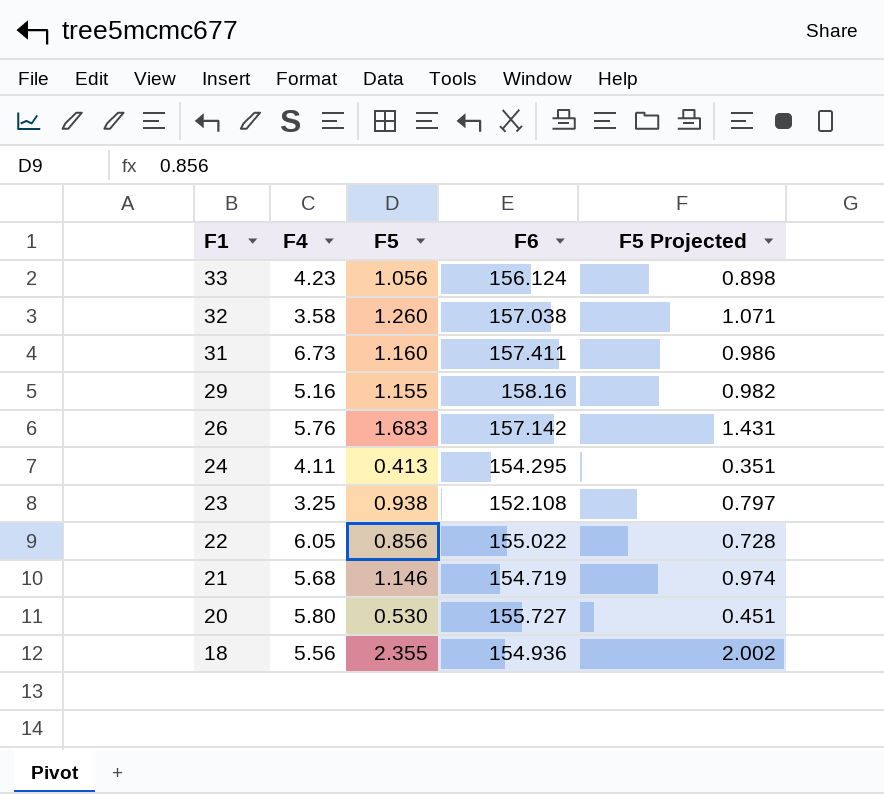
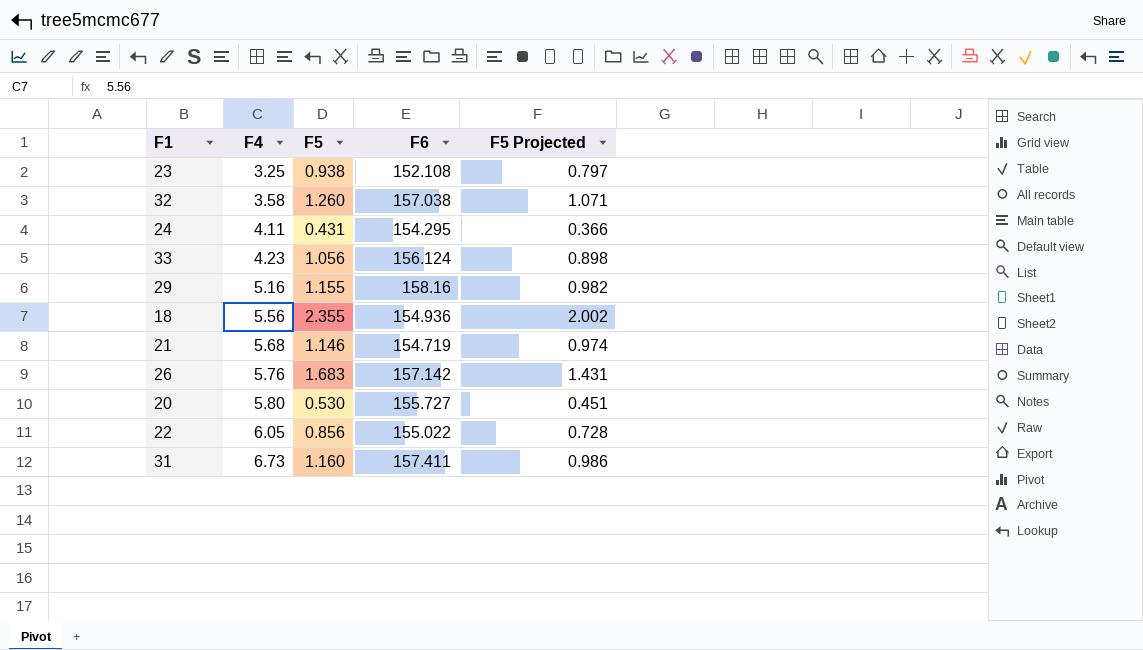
row order: F1 descending -> F4 ascending
24 | F5: 0.413 -> 0.431
24 | F5 Projected: 0.351 -> 0.366

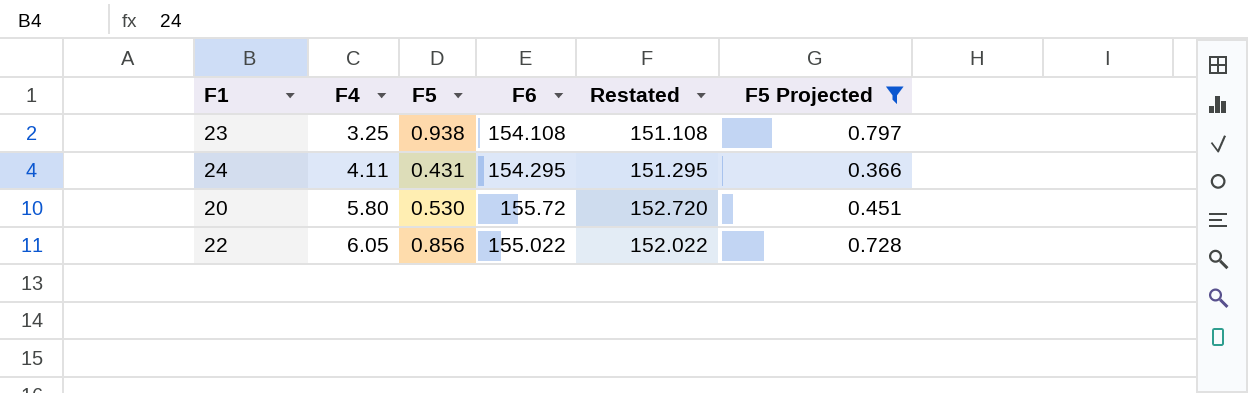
filter: none -> F5 Projected <= 0.797
column Restated | formula: none -> [F6] - 3
23 | F6: 152.108 -> 154.108
20 | F6: 155.727 -> 155.72

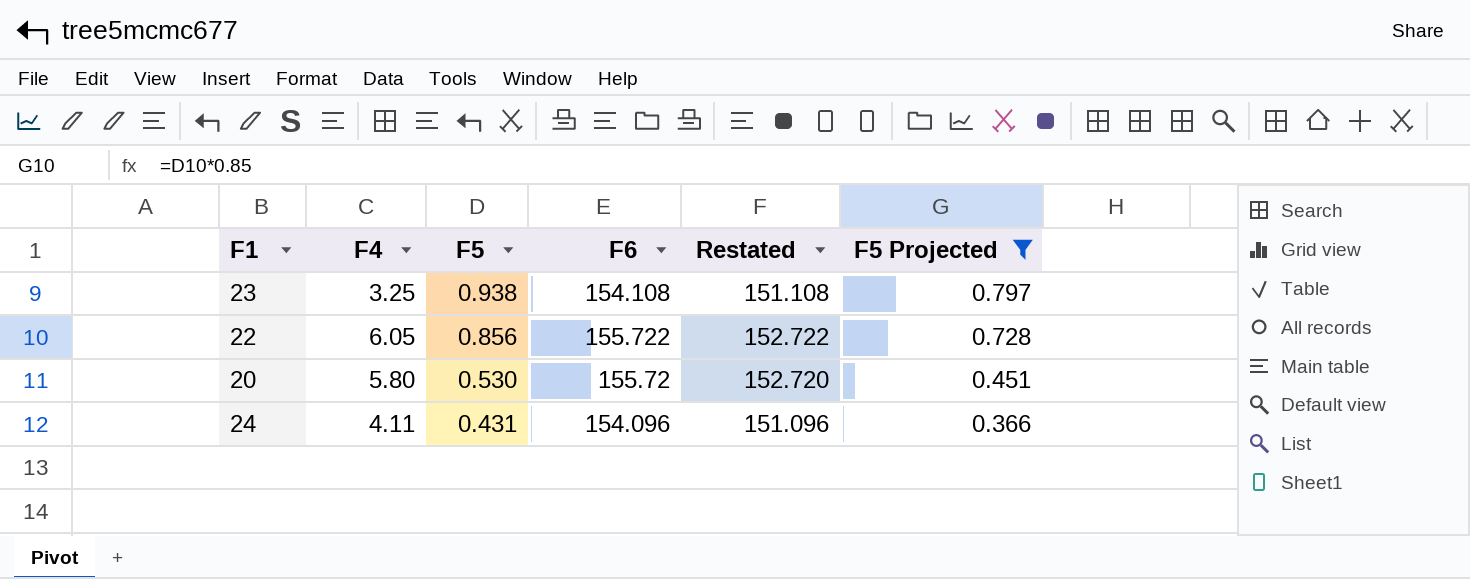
row order: F4 ascending -> F5 descending
22 | F6: 155.022 -> 155.722
22 | Restated: 152.022 -> 152.722
24 | F6: 154.295 -> 154.096
24 | Restated: 151.295 -> 151.096

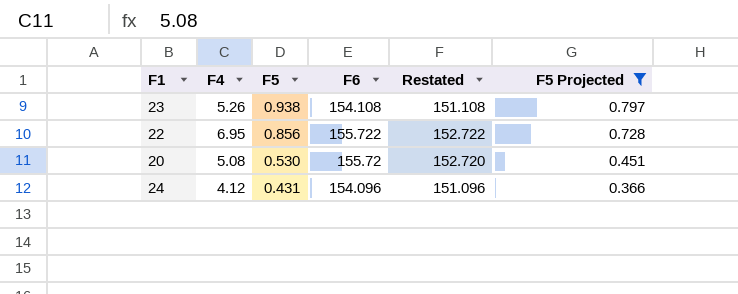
23 | F4: 3.25 -> 5.26
22 | F4: 6.05 -> 6.95
20 | F4: 5.80 -> 5.08
24 | F4: 4.11 -> 4.12

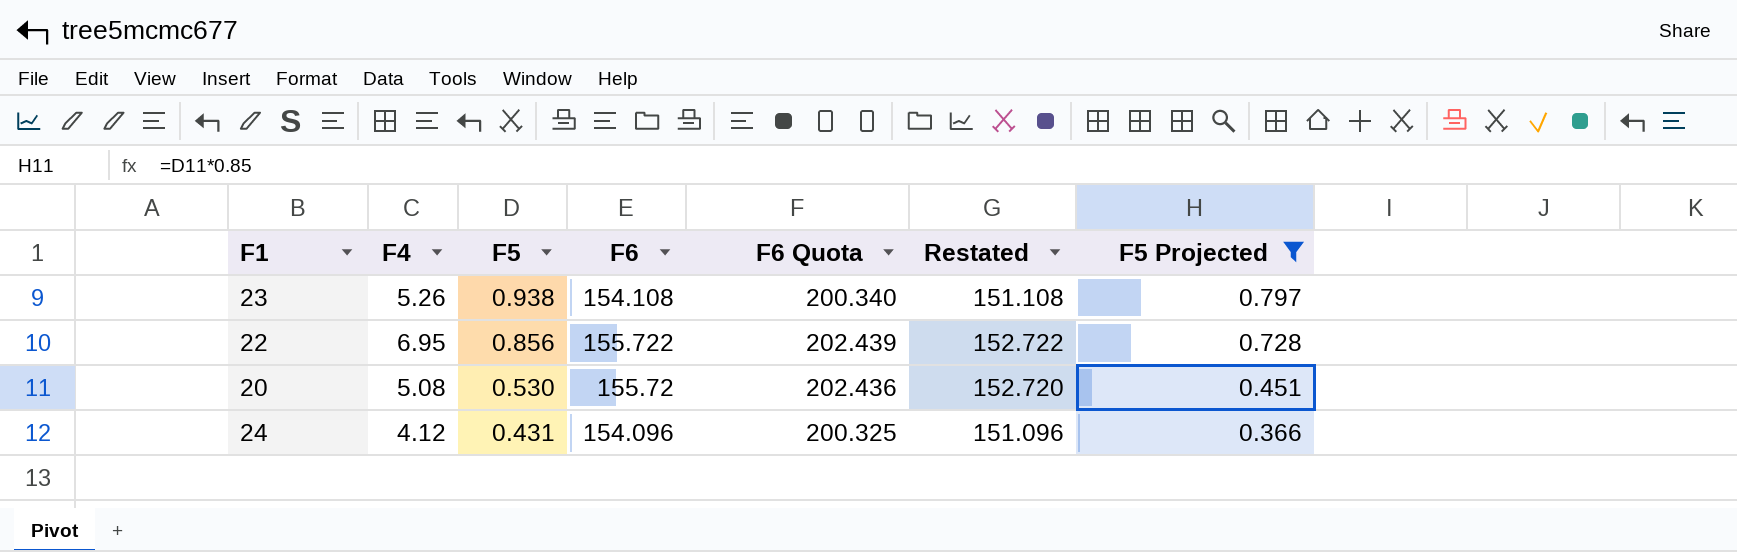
column F6 Quota | formula: none -> [F6] * 1.3

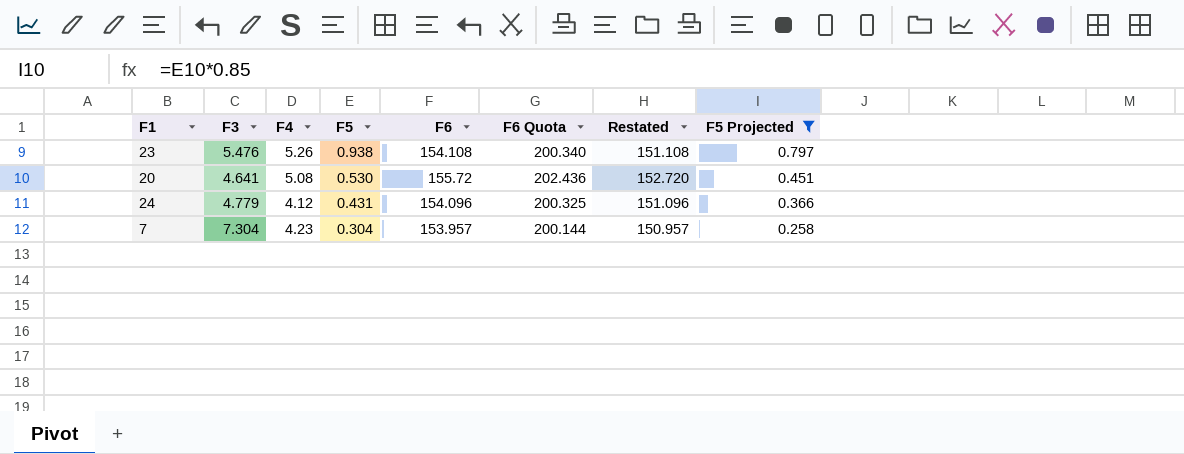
column F3 | position: none -> 2
row 22: 6.95 | 0.856 | 155.722 | 202.439 | 152.722 | 0.728 -> none
row 7: none -> 7.304 | 4.23 | 0.304 | 153.957 | 200.144 | 150.957 | 0.258

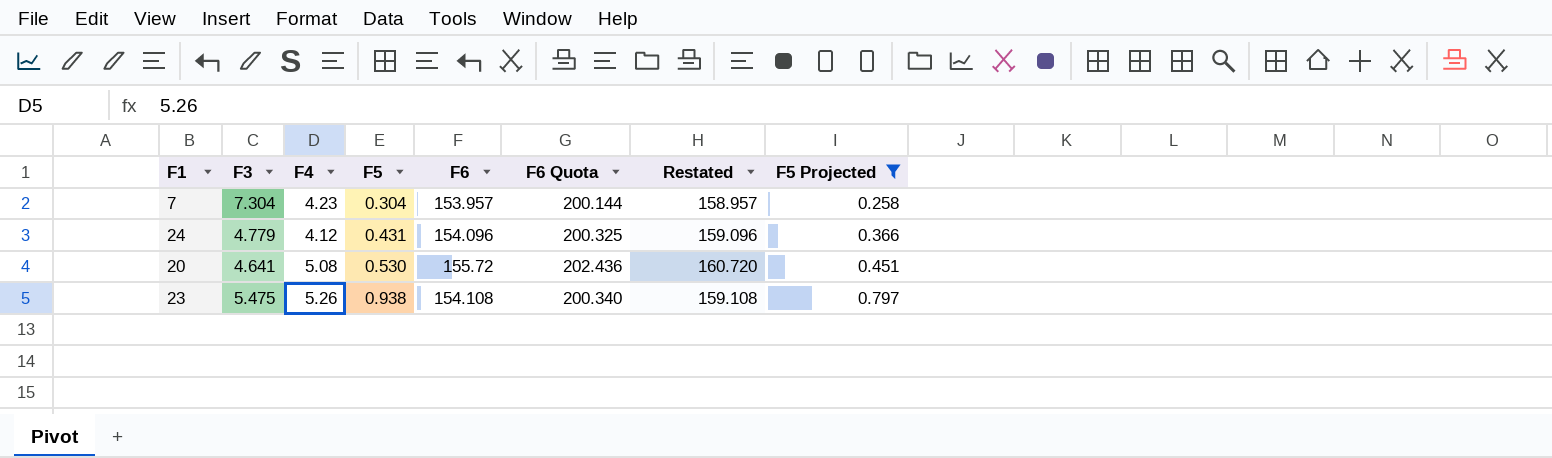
row order: F5 descending -> F5 ascending
column Restated | formula: [F6] - 3 -> [F6] + 5
23 | F3: 5.476 -> 5.475

